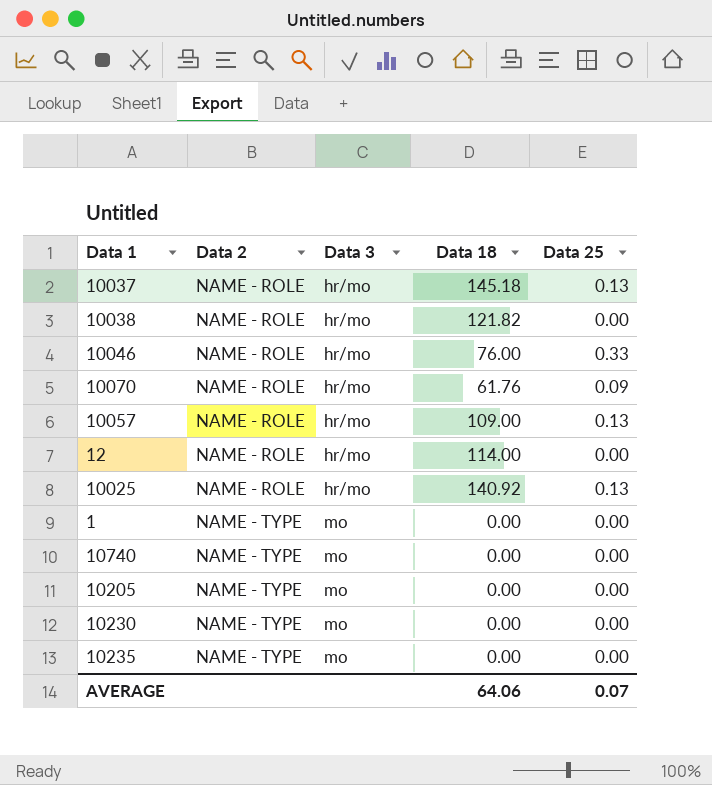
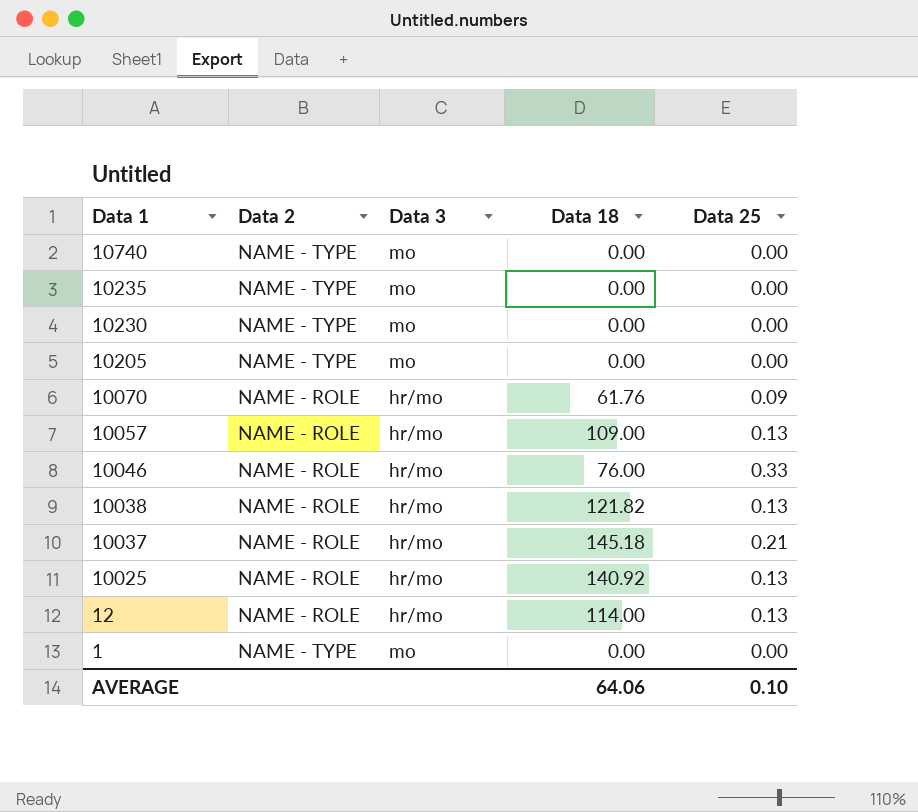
row order: Data 2 ascending -> Data 1 descending
10038 | Data 25: 0.00 -> 0.13
10037 | Data 25: 0.13 -> 0.21
12 | Data 25: 0.00 -> 0.13
AVERAGE | Data 25: 0.07 -> 0.10

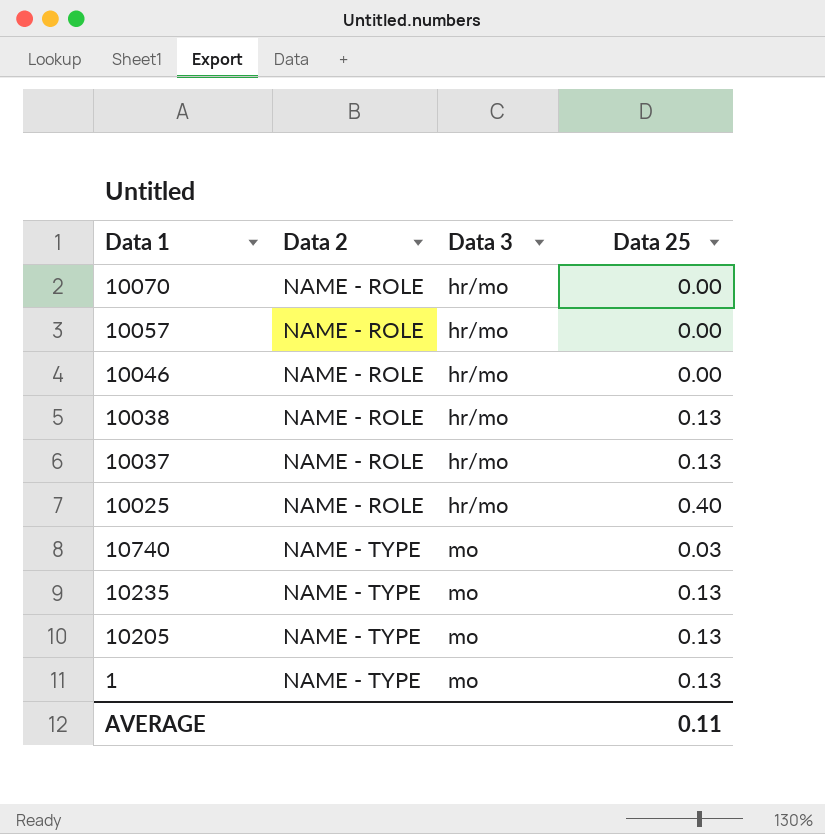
row order: Data 1 descending -> Data 2 ascending
column Data 18 | position: 4 -> none
row 10230: NAME - TYPE | mo | 0.00 | 0.00 -> none
row 12: NAME - ROLE | hr/mo | 114.00 | 0.13 -> none
10070 | Data 25: 0.09 -> 0.00
10057 | Data 25: 0.13 -> 0.00
10046 | Data 25: 0.33 -> 0.00
10037 | Data 25: 0.21 -> 0.13
10025 | Data 25: 0.13 -> 0.40
10740 | Data 25: 0.00 -> 0.03
10235 | Data 25: 0.00 -> 0.13
10205 | Data 25: 0.00 -> 0.13
1 | Data 25: 0.00 -> 0.13
AVERAGE | Data 25: 0.10 -> 0.11

